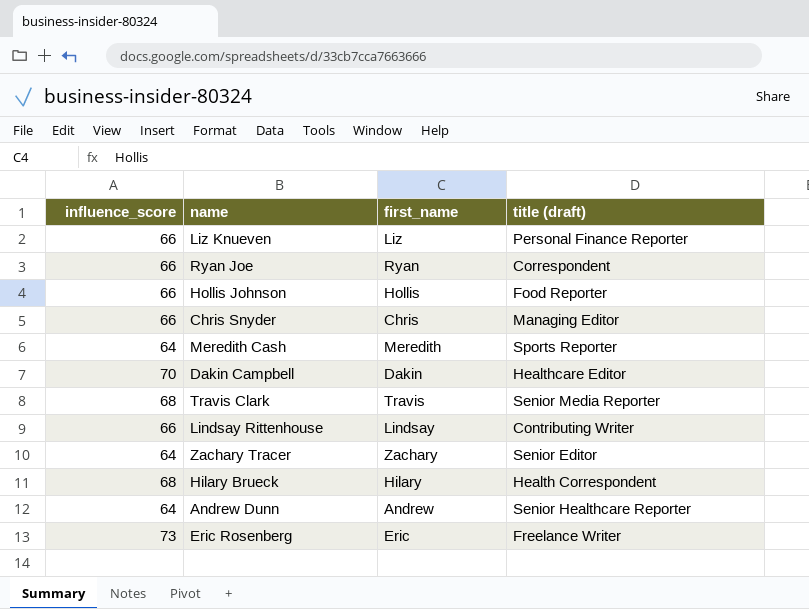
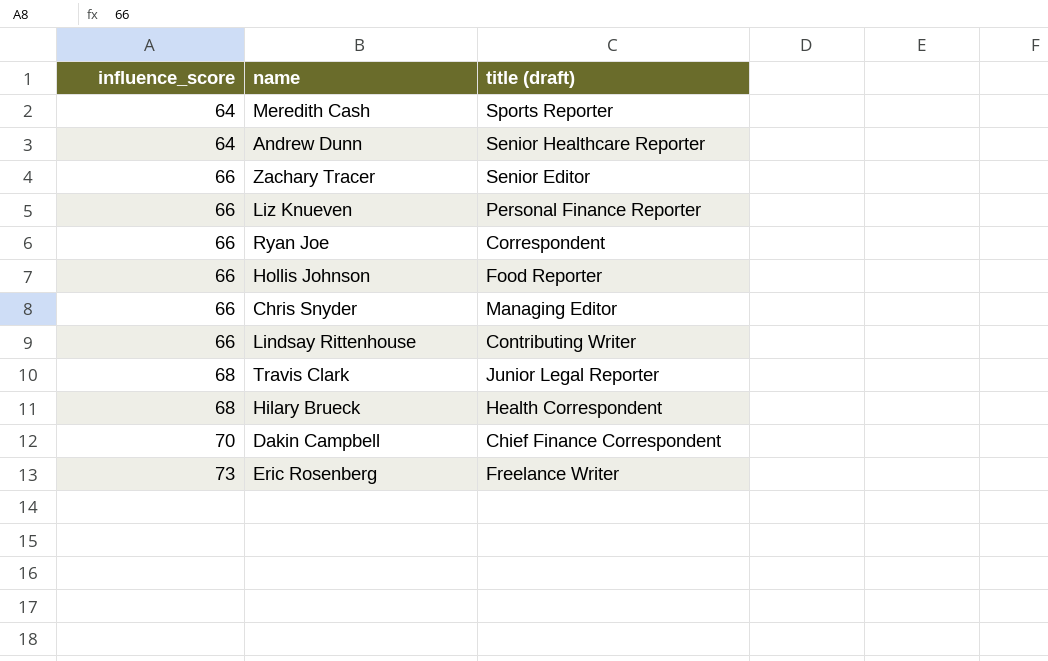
row order: none -> influence_score ascending
column first_name | position: 3 -> none
Zachary Tracer | influence_score: 64 -> 66
Travis Clark | title (draft): Senior Media Reporter -> Junior Legal Reporter
Dakin Campbell | title (draft): Healthcare Editor -> Chief Finance Correspondent

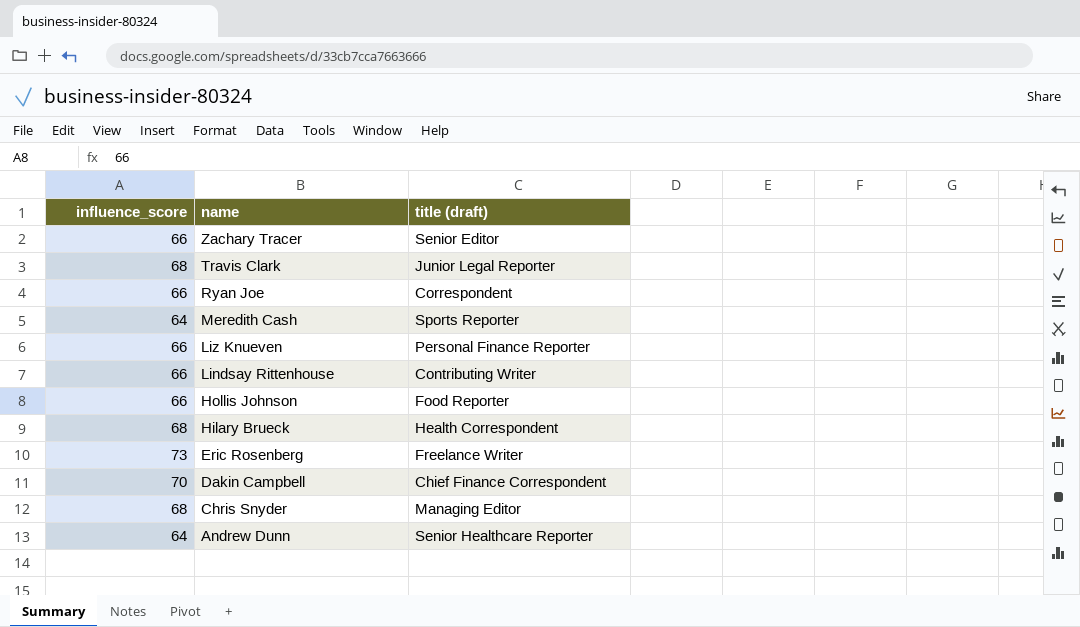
row order: influence_score ascending -> name descending
Chris Snyder | influence_score: 66 -> 68

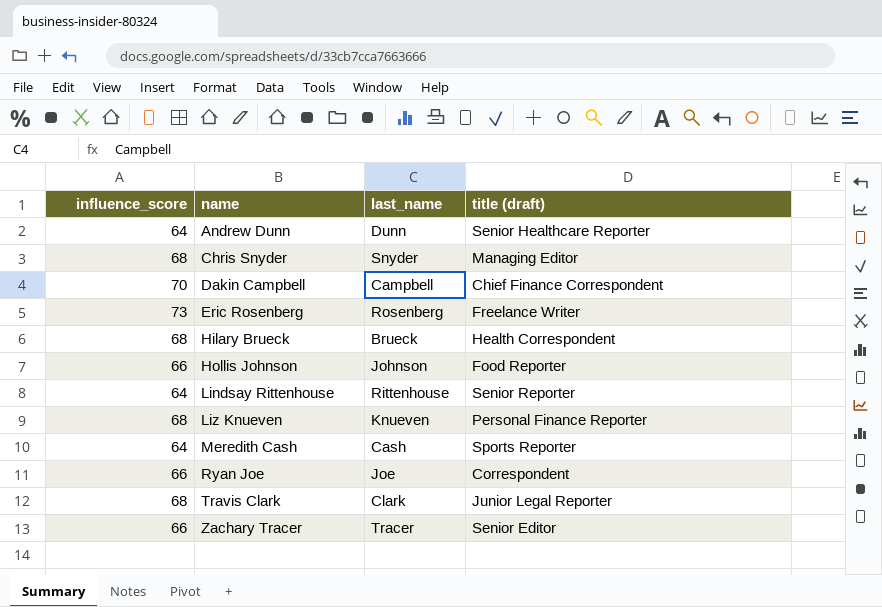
row order: name descending -> name ascending
column last_name | position: none -> 3
Lindsay Rittenhouse | influence_score: 66 -> 64
Lindsay Rittenhouse | title (draft): Contributing Writer -> Senior Reporter
Liz Knueven | influence_score: 66 -> 68

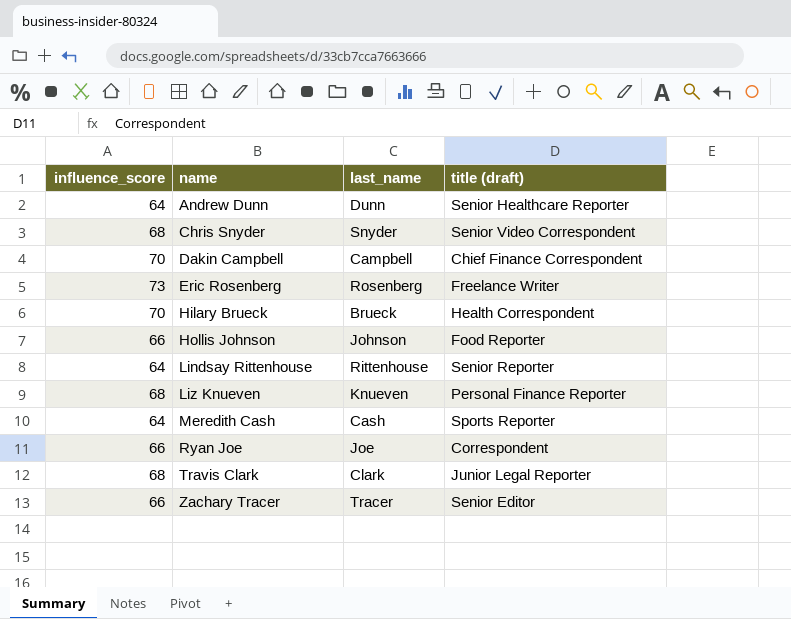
Chris Snyder | title (draft): Managing Editor -> Senior Video Correspondent
Hilary Brueck | influence_score: 68 -> 70

